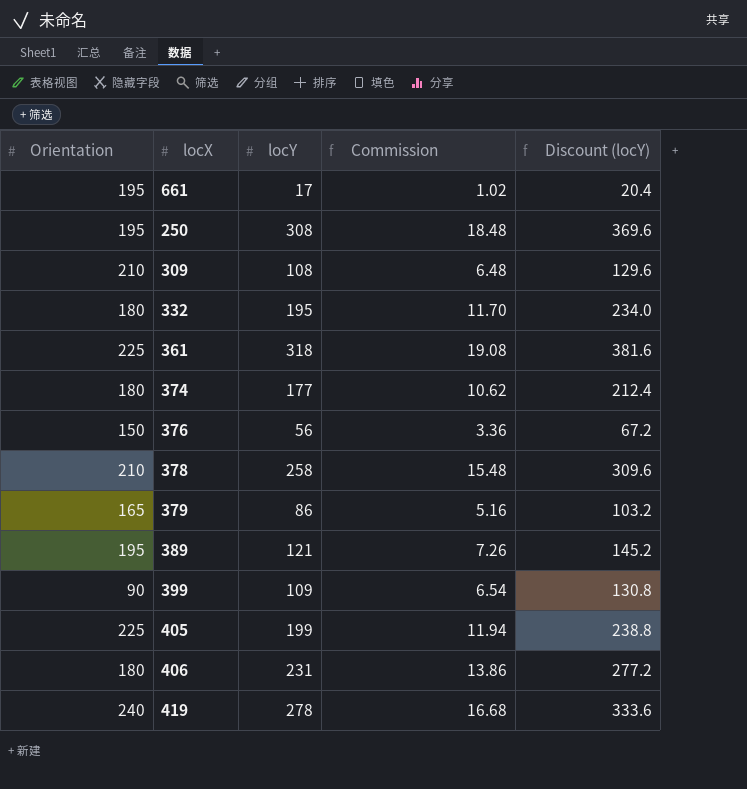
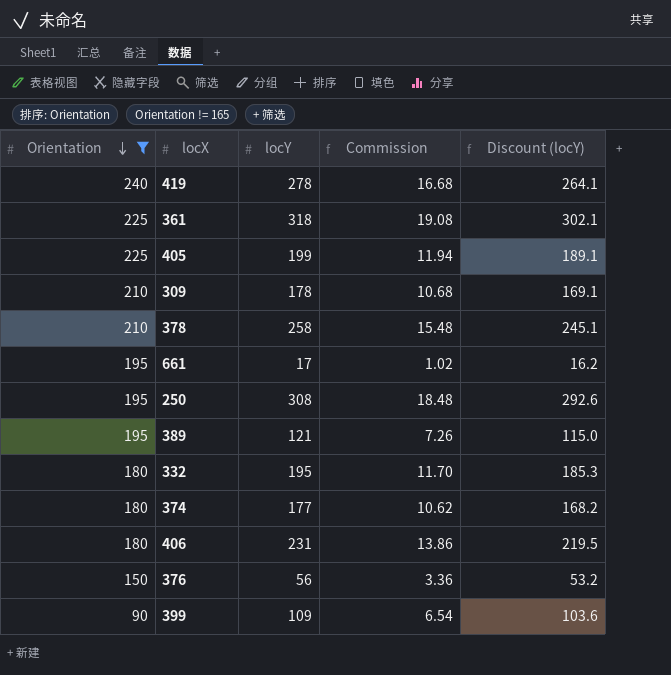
filter: none -> Orientation != 165
row order: none -> Orientation descending
column Discount (locY) | formula: [locY] * 1.2 -> [locY] * 0.95
309 | locY: 108 -> 178
309 | Commission: 6.48 -> 10.68

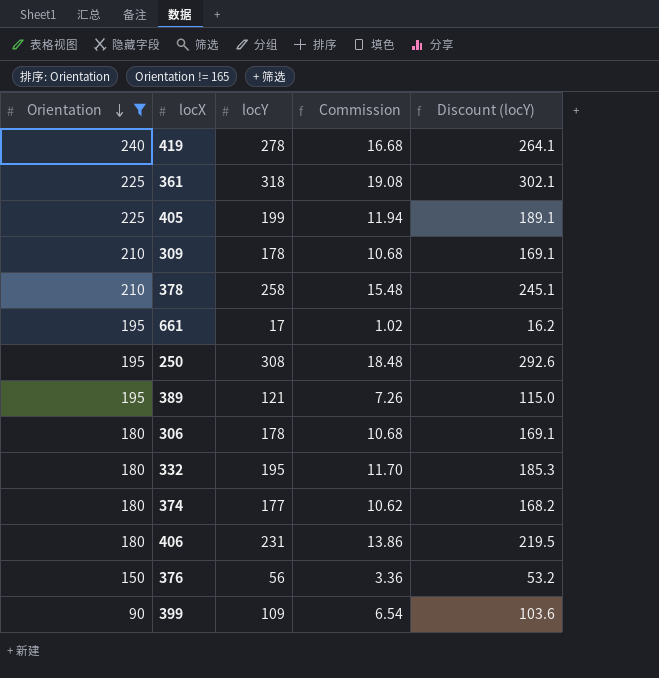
row 306: none -> 180 | 178 | 10.68 | 169.1

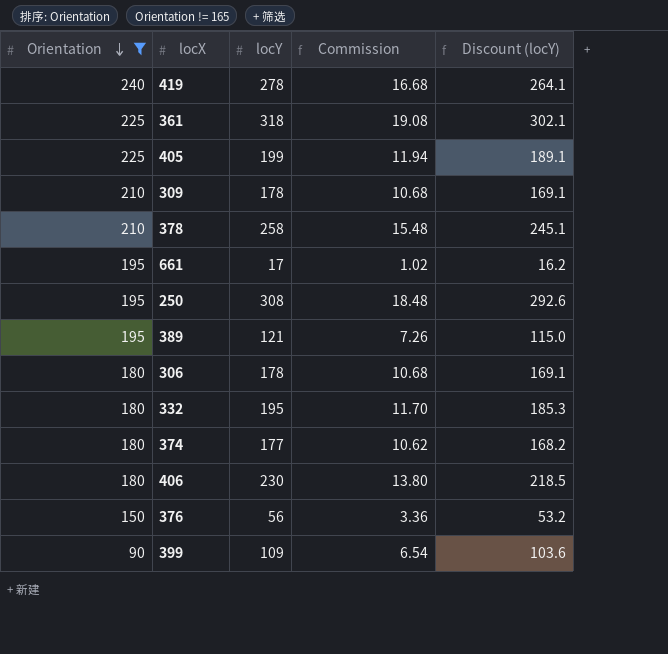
406 | locY: 231 -> 230
406 | Commission: 13.86 -> 13.80
406 | Discount (locY): 219.5 -> 218.5

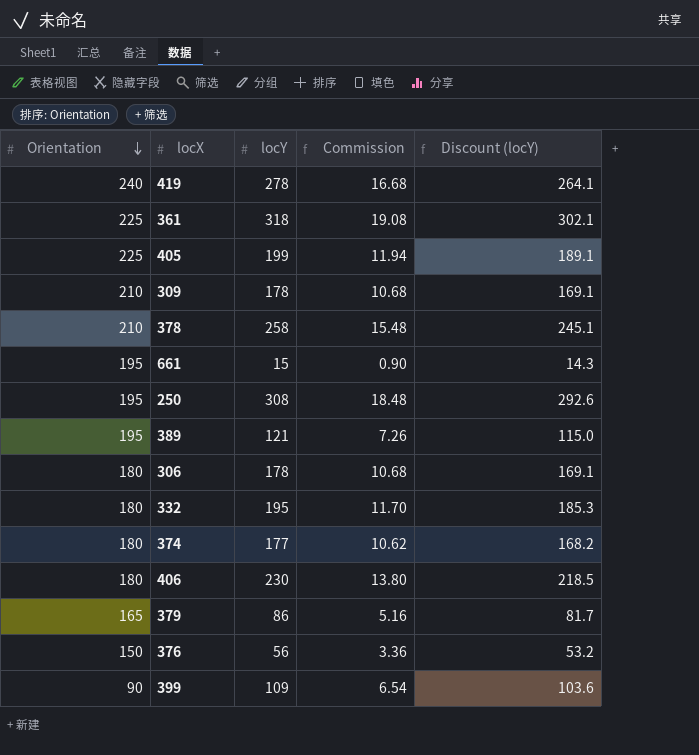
filter: Orientation != 165 -> none
661 | locY: 17 -> 15
661 | Commission: 1.02 -> 0.90
661 | Discount (locY): 16.2 -> 14.3

